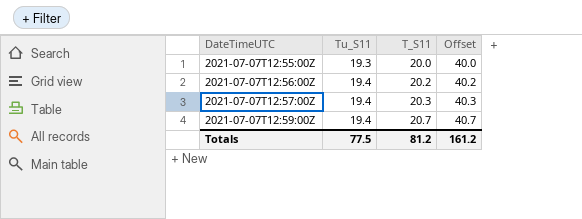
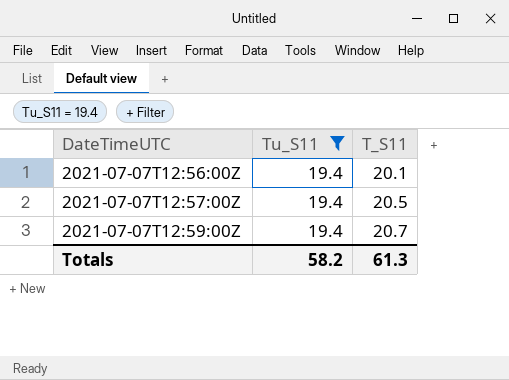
filter: none -> Tu_S11 = 19.4
column Offset | formula: [T_S11] + 20 -> none
2021-07-07T12:56:00Z | T_S11: 20.2 -> 20.1
2021-07-07T12:57:00Z | T_S11: 20.3 -> 20.5
Totals | Tu_S11: 77.5 -> 58.2
Totals | T_S11: 81.2 -> 61.3

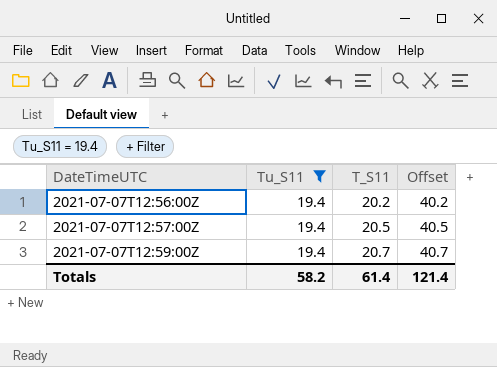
column Offset | formula: none -> [T_S11] + 20
2021-07-07T12:56:00Z | T_S11: 20.1 -> 20.2
Totals | T_S11: 61.3 -> 61.4

